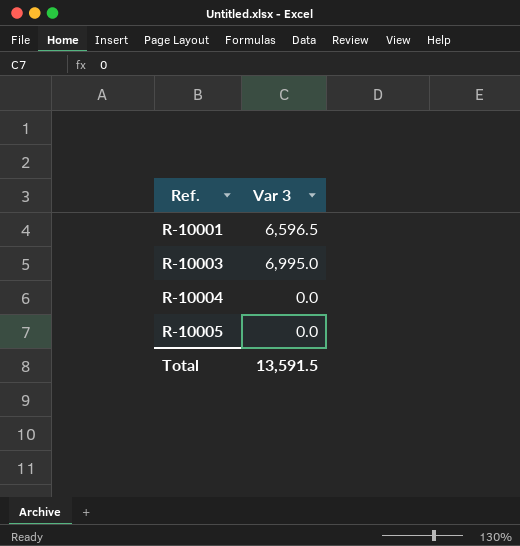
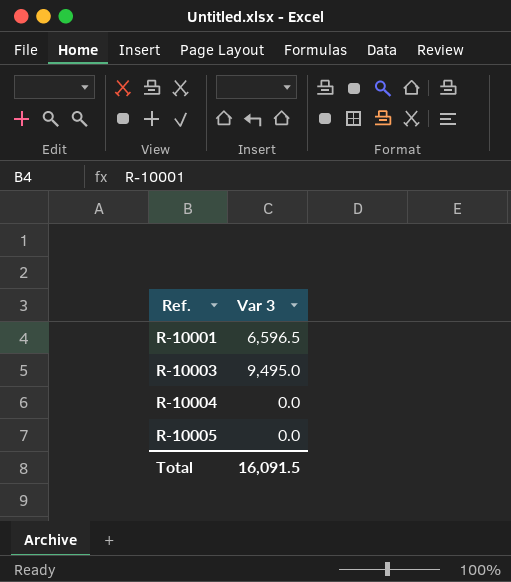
R-10003 | Var 3: 6,995.0 -> 9,495.0
Total | Var 3: 13,591.5 -> 16,091.5

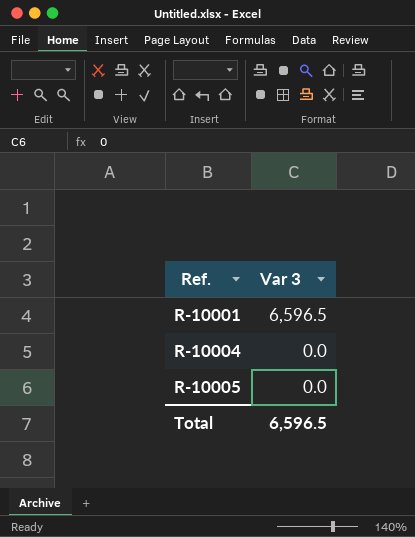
row R-10003: 9,495.0 -> none
Total | Var 3: 16,091.5 -> 6,596.5

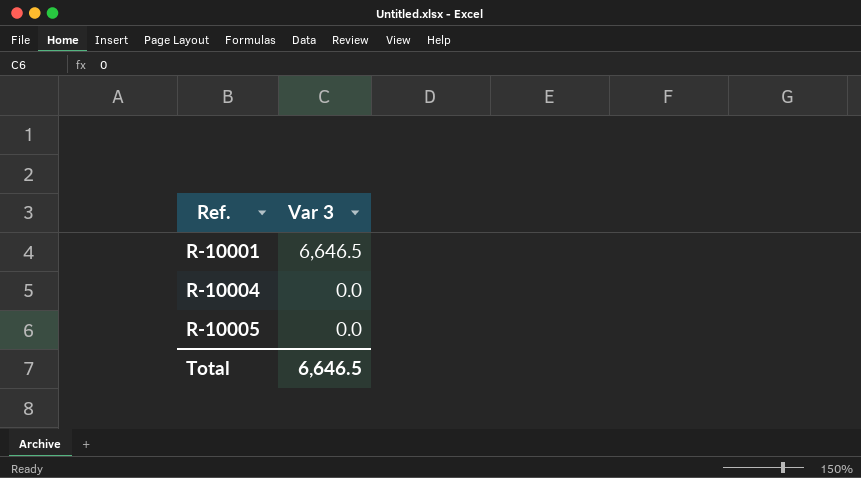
R-10001 | Var 3: 6,596.5 -> 6,646.5
Total | Var 3: 6,596.5 -> 6,646.5

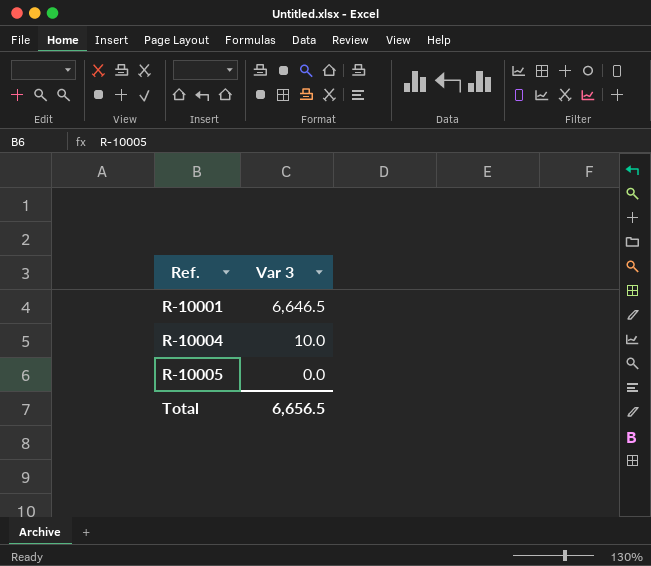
R-10004 | Var 3: 0.0 -> 10.0
Total | Var 3: 6,646.5 -> 6,656.5

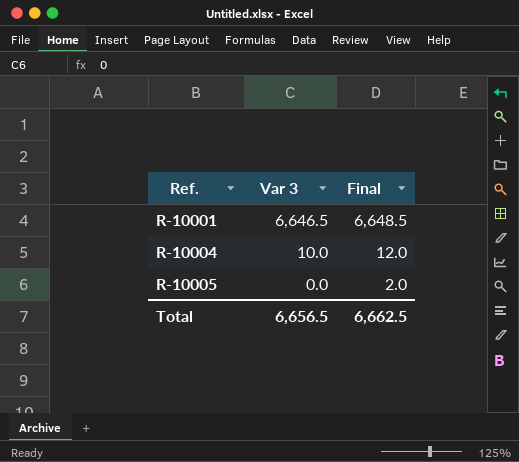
column Final | formula: none -> [Var 3] + 2

